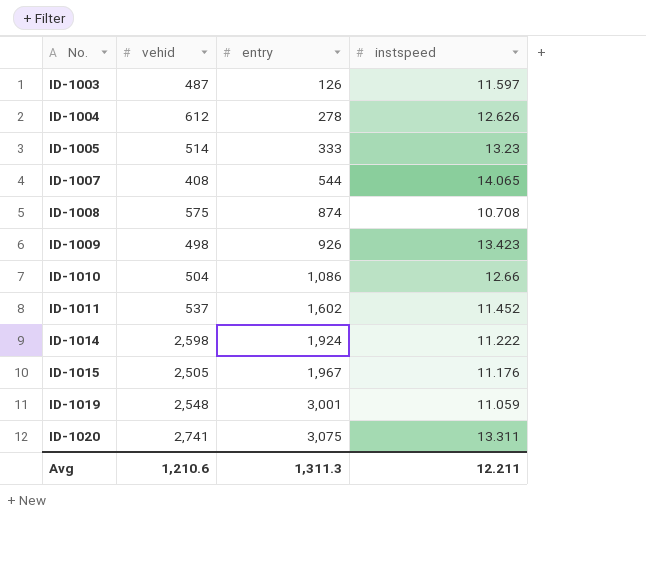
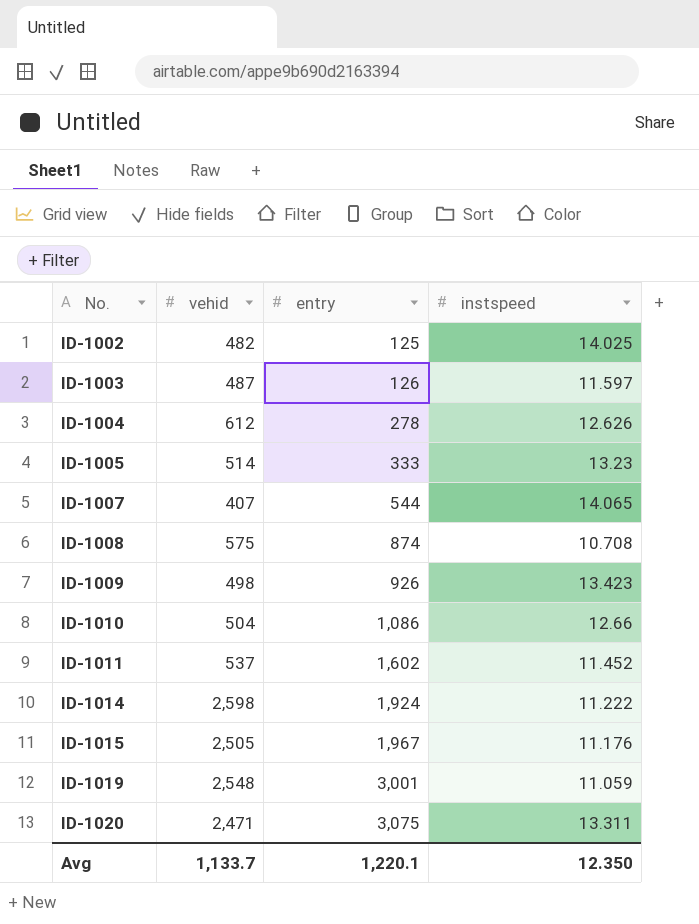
row ID-1002: none -> 482 | 125 | 14.025
ID-1007 | vehid: 408 -> 407
ID-1020 | vehid: 2,741 -> 2,471
Avg | vehid: 1,210.6 -> 1,133.7
Avg | entry: 1,311.3 -> 1,220.1
Avg | instspeed: 12.211 -> 12.350

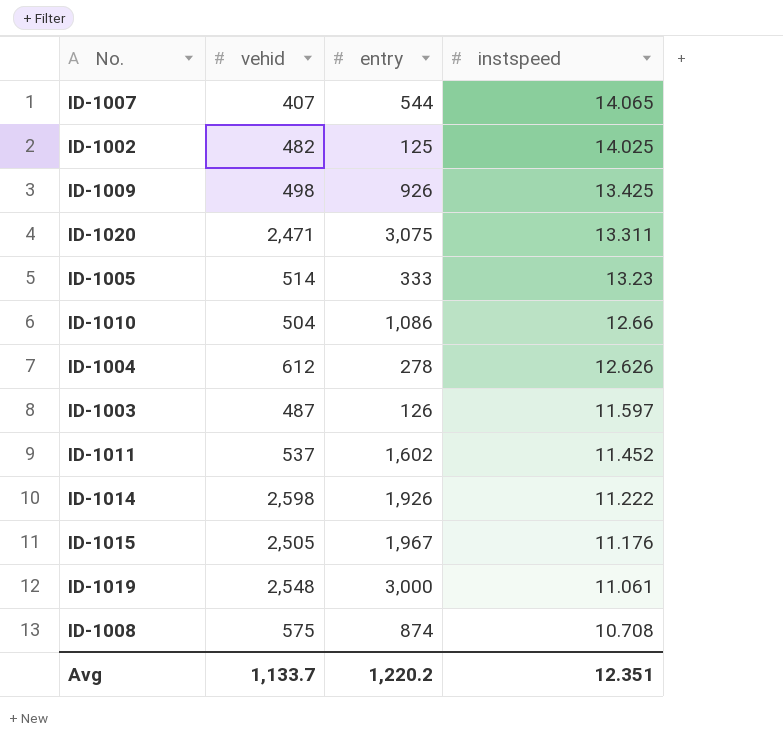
row order: No. ascending -> instspeed descending
ID-1009 | instspeed: 13.423 -> 13.425
ID-1014 | entry: 1,924 -> 1,926
ID-1019 | entry: 3,001 -> 3,000
ID-1019 | instspeed: 11.059 -> 11.061
Avg | entry: 1,220.1 -> 1,220.2
Avg | instspeed: 12.350 -> 12.351

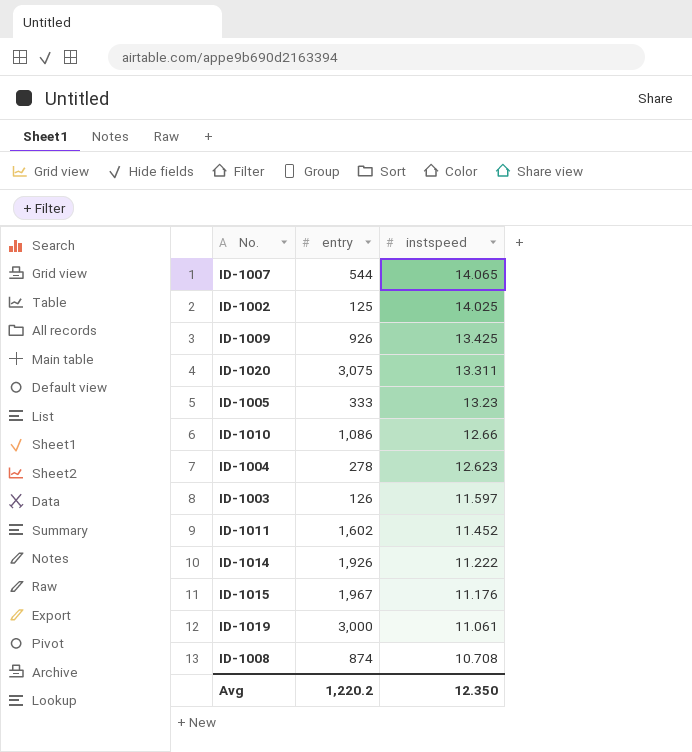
column vehid | position: 2 -> none
ID-1004 | instspeed: 12.626 -> 12.623
Avg | instspeed: 12.351 -> 12.350

